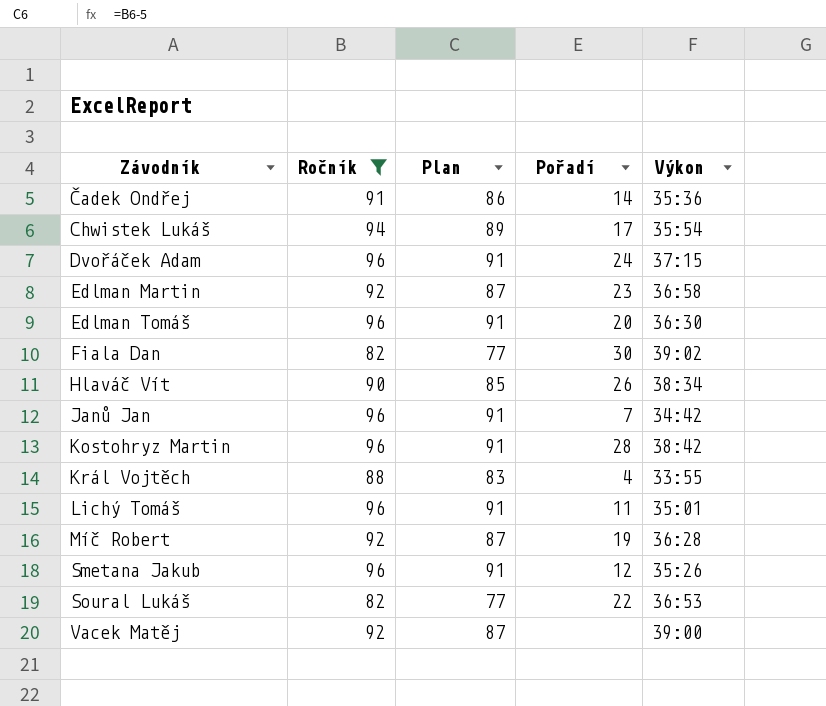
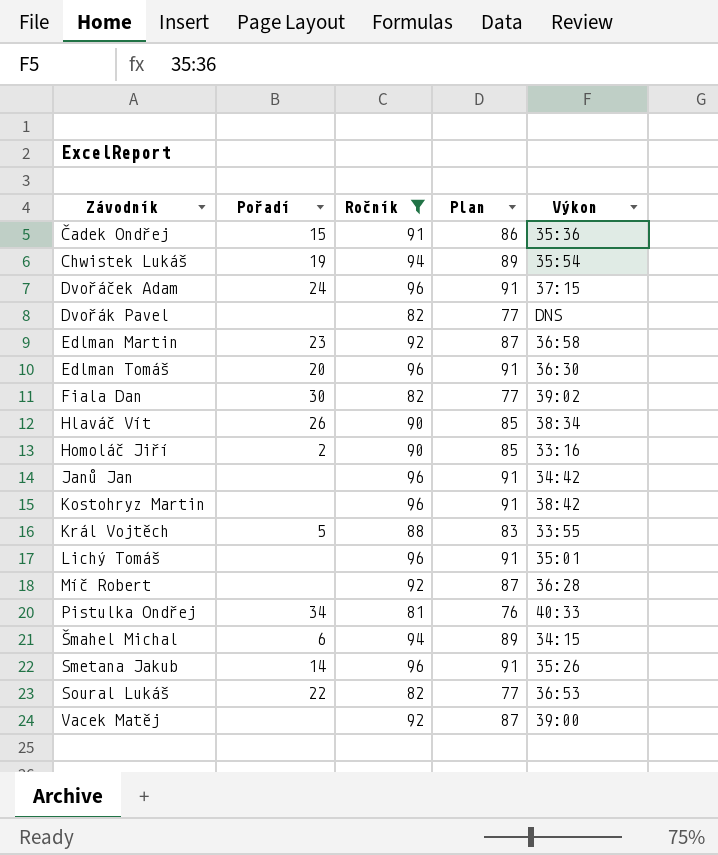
column Pořadí | position: 4 -> 2
Čadek Ondřej | Pořadí: 14 -> 15
Chwistek Lukáš | Pořadí: 17 -> 19
row Dvořák Pavel: none -> none | 82 | 77 | DNS
row Homoláč Jiří: none -> 2 | 90 | 85 | 33:16
Janů Jan | Pořadí: 7 -> none
Kostohryz Martin | Pořadí: 28 -> none
Král Vojtěch | Pořadí: 4 -> 5
Lichý Tomáš | Pořadí: 11 -> none
Míč Robert | Pořadí: 19 -> none
row Pistulka Ondřej: none -> 34 | 81 | 76 | 40:33
row Šmahel Michal: none -> 6 | 94 | 89 | 34:15
Smetana Jakub | Pořadí: 12 -> 14

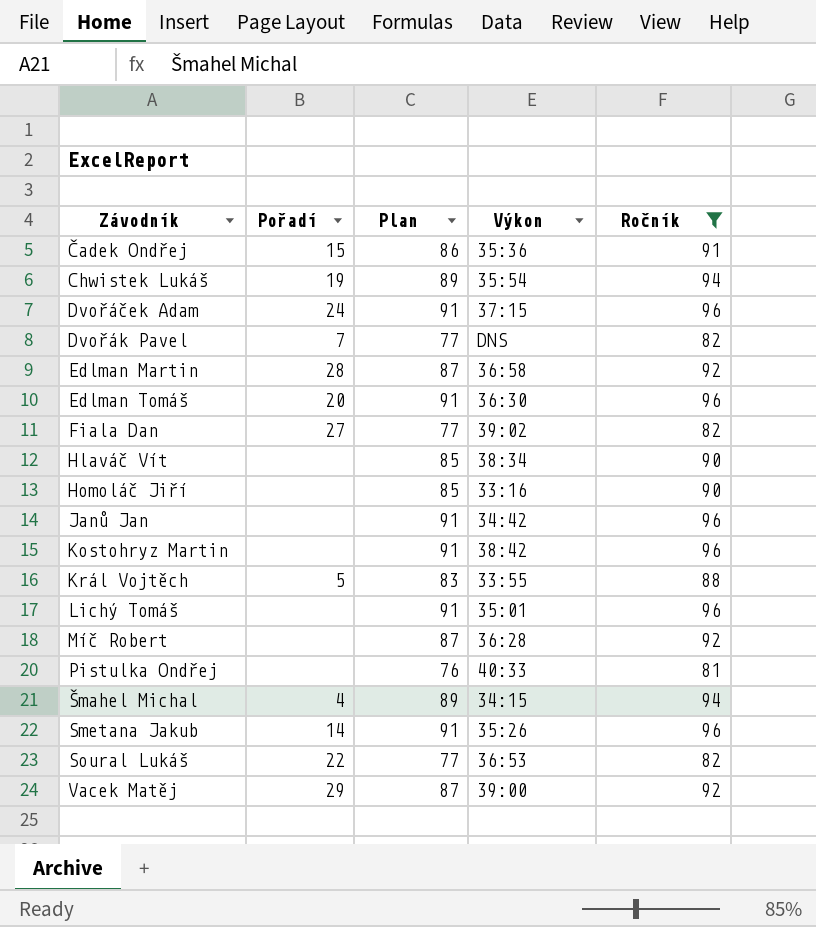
column Ročník | position: 3 -> 5
Dvořák Pavel | Pořadí: none -> 7
Edlman Martin | Pořadí: 23 -> 28
Fiala Dan | Pořadí: 30 -> 27
Hlaváč Vít | Pořadí: 26 -> none
Homoláč Jiří | Pořadí: 2 -> none
Pistulka Ondřej | Pořadí: 34 -> none
Šmahel Michal | Pořadí: 6 -> 4
Vacek Matěj | Pořadí: none -> 29

